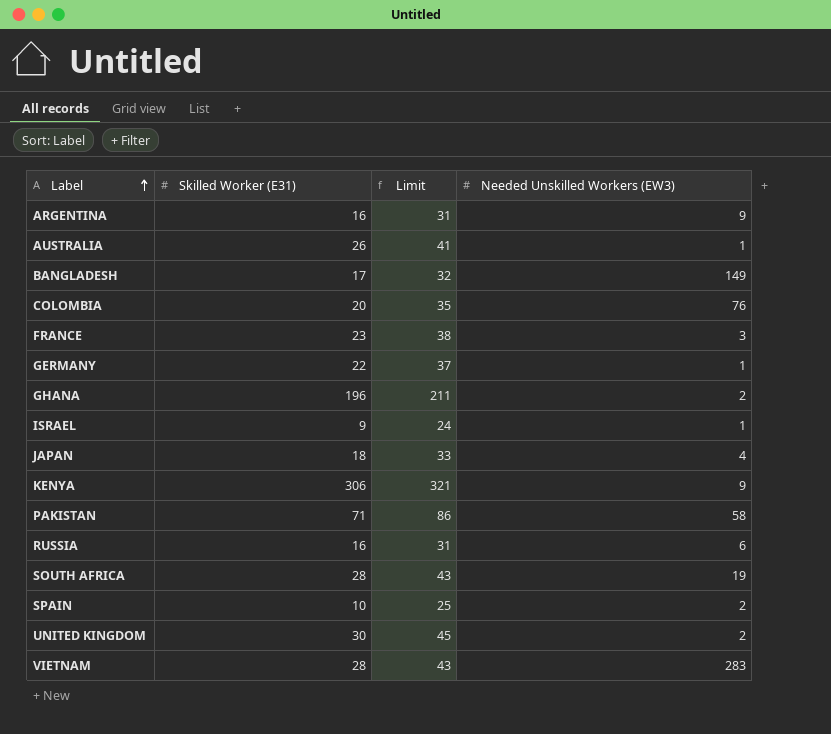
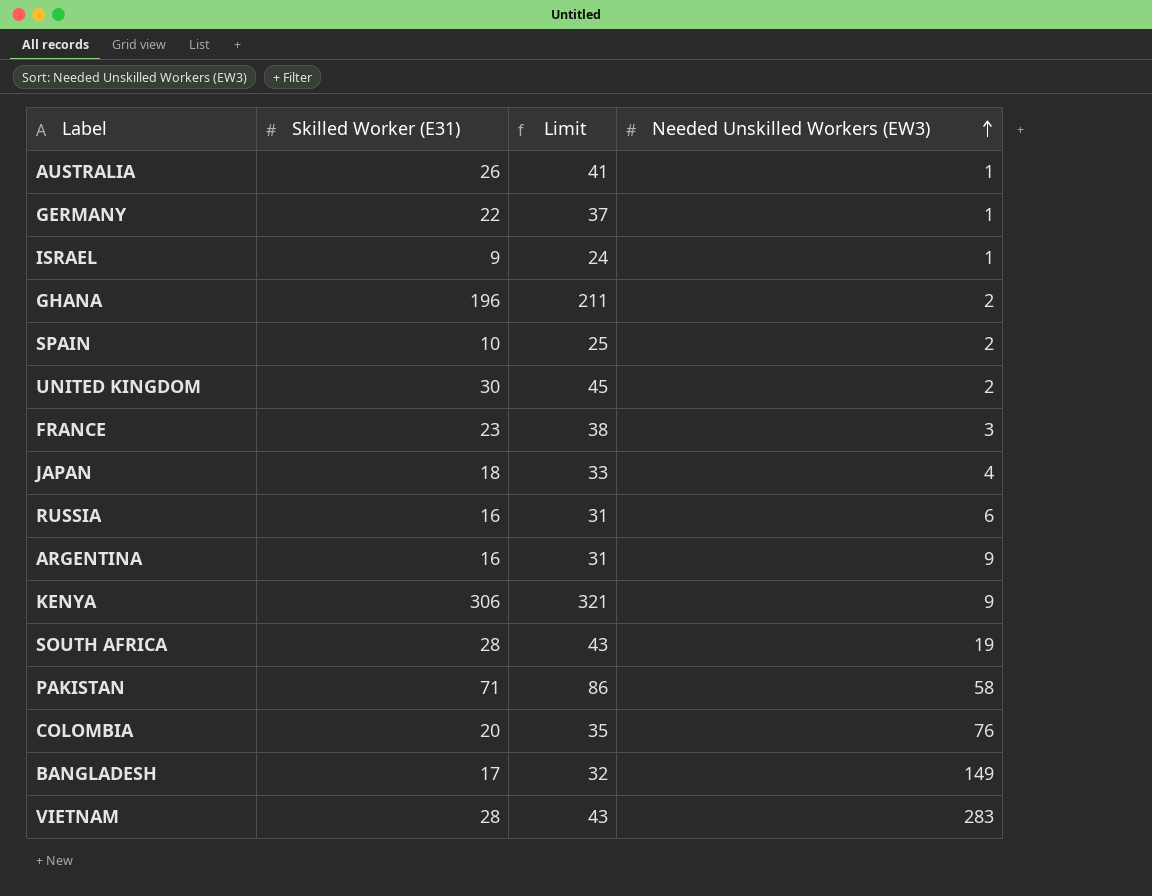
row order: Label ascending -> Needed Unskilled Workers (EW3) ascending

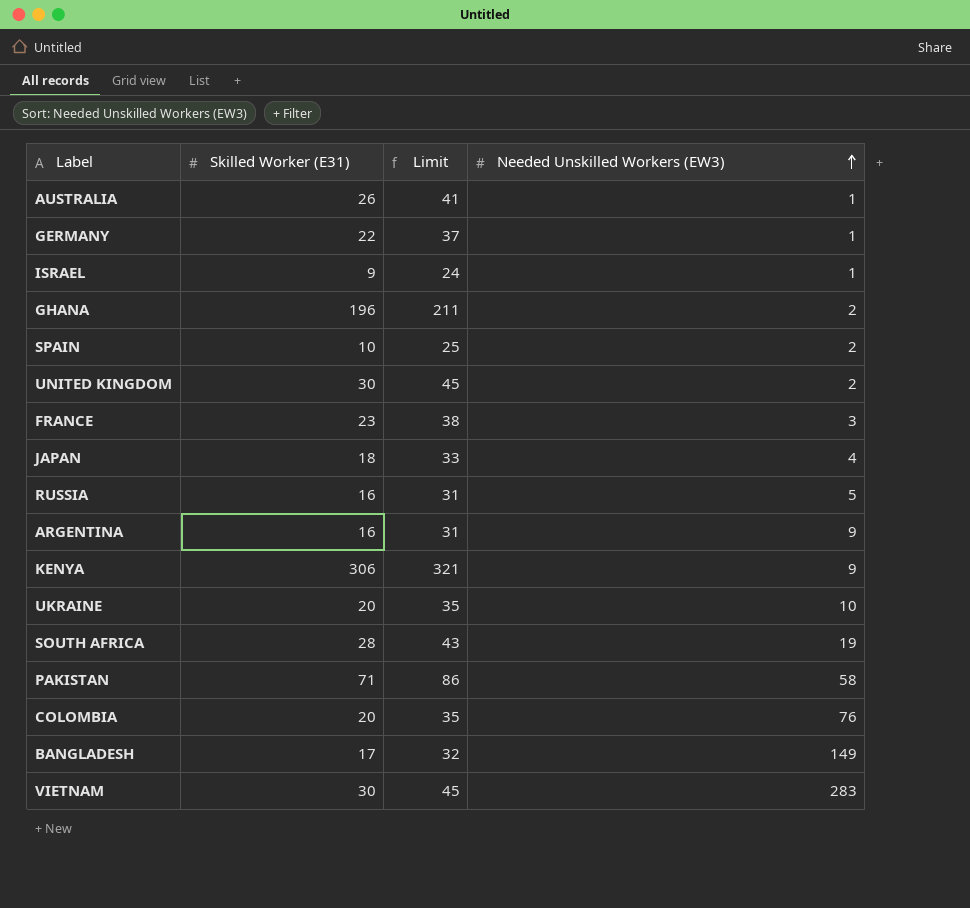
RUSSIA | Needed Unskilled Workers (EW3): 6 -> 5
row UKRAINE: none -> 20 | 35 | 10
VIETNAM | Skilled Worker (E31): 28 -> 30
VIETNAM | Limit: 43 -> 45

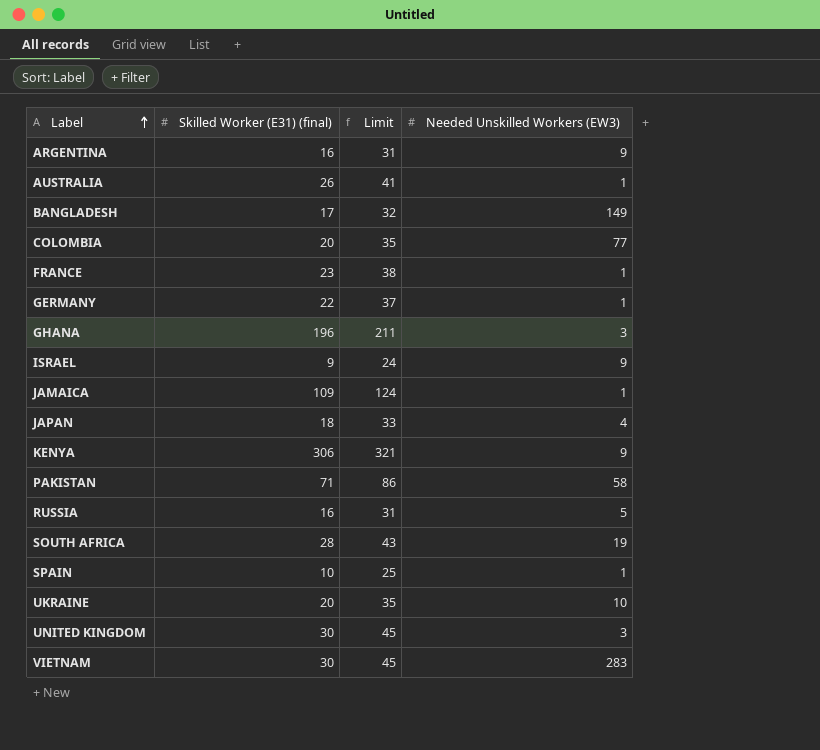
row order: Needed Unskilled Workers (EW3) ascending -> Label ascending
column name: Skilled Worker (E31) -> Skilled Worker (E31) (final)
COLOMBIA | Needed Unskilled Workers (EW3): 76 -> 77
FRANCE | Needed Unskilled Workers (EW3): 3 -> 1
GHANA | Needed Unskilled Workers (EW3): 2 -> 3
ISRAEL | Needed Unskilled Workers (EW3): 1 -> 9
row JAMAICA: none -> 109 | 124 | 1
SPAIN | Needed Unskilled Workers (EW3): 2 -> 1
UNITED KINGDOM | Needed Unskilled Workers (EW3): 2 -> 3

